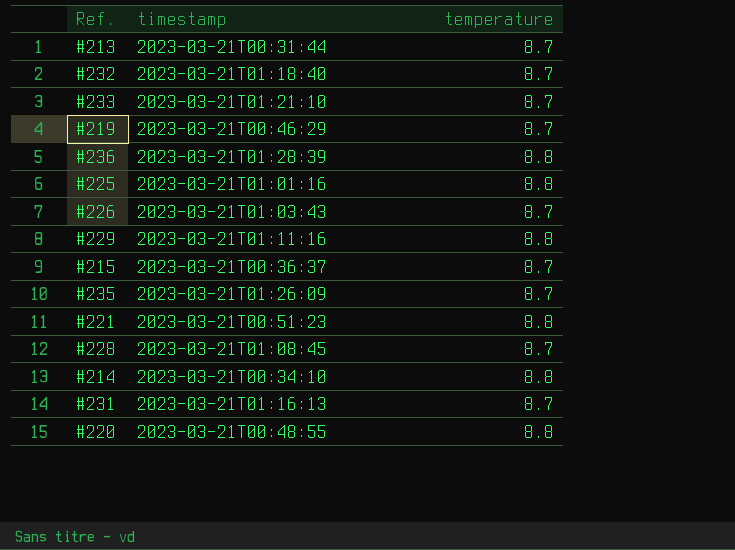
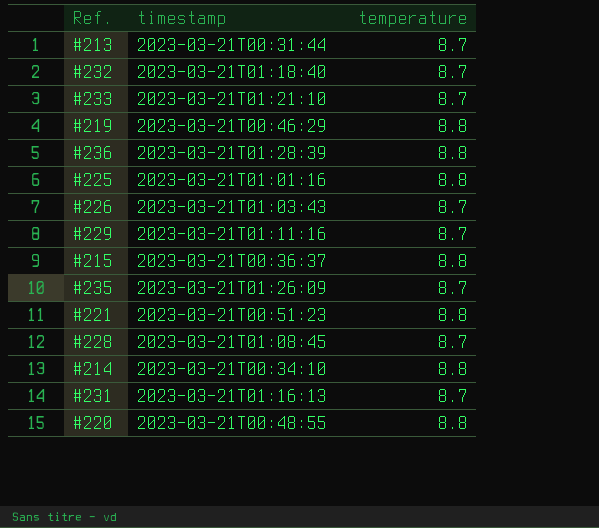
#219 | temperature: 8.7 -> 8.8
#229 | temperature: 8.8 -> 8.7
#215 | temperature: 8.7 -> 8.8

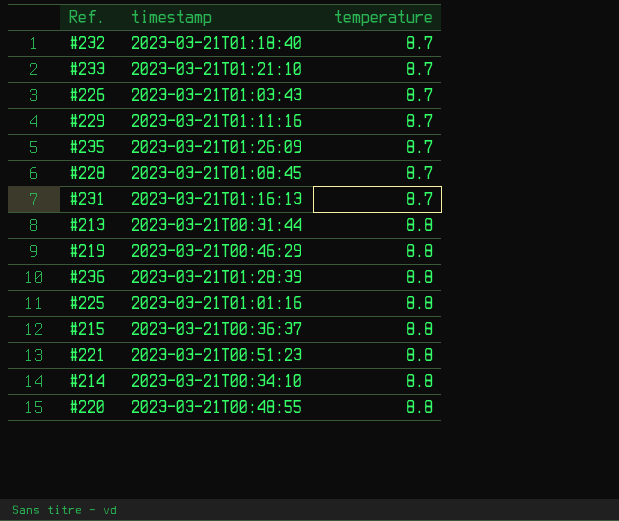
row order: none -> temperature ascending
#213 | temperature: 8.7 -> 8.8

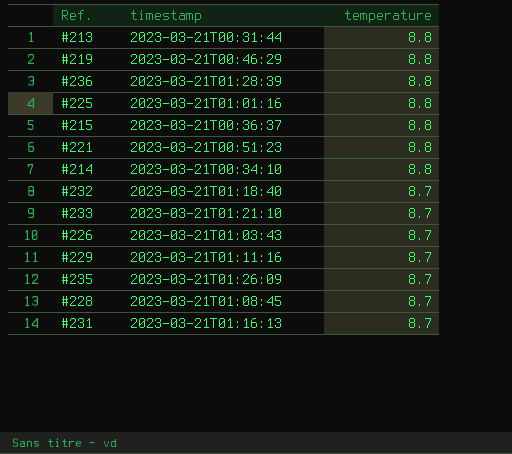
row order: temperature ascending -> temperature descending
row #220: 2023-03-21T00:48:55 | 8.8 -> none

